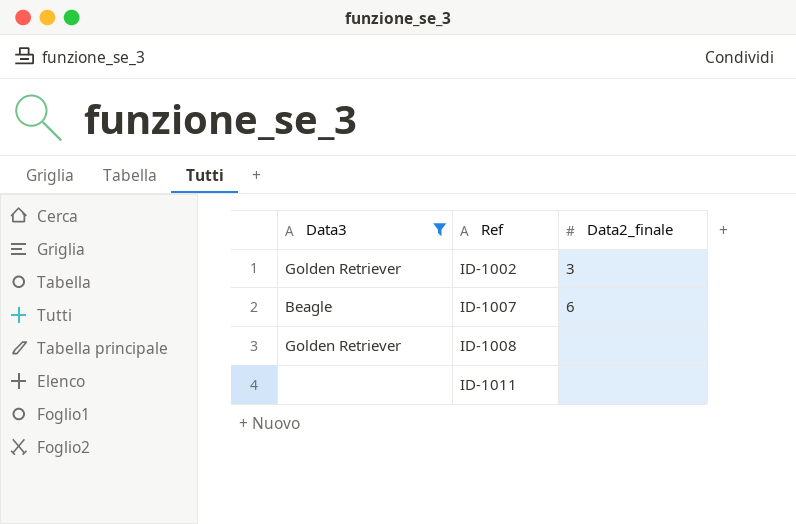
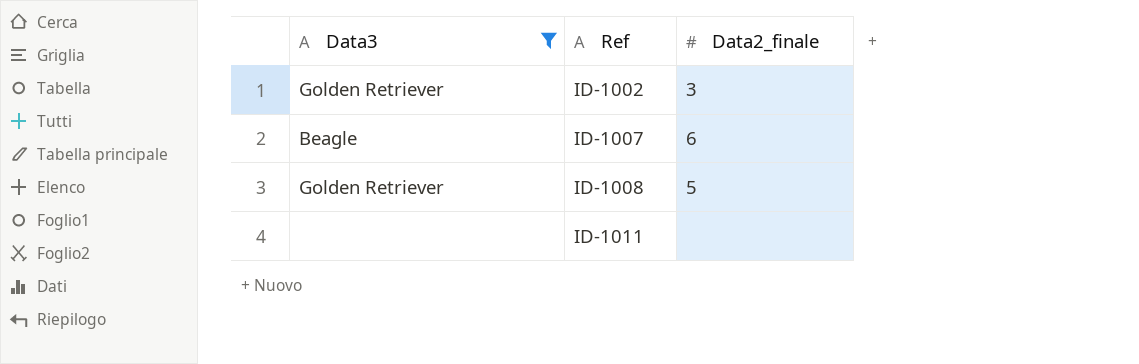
ID-1008 | Data2_finale: none -> 5

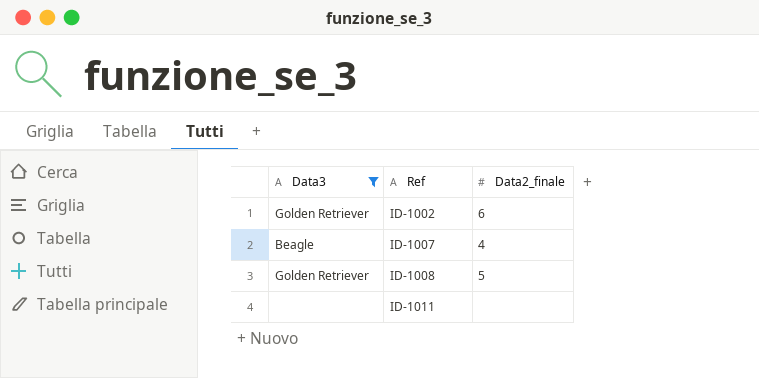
ID-1002 | Data2_finale: 3 -> 6
ID-1007 | Data2_finale: 6 -> 4

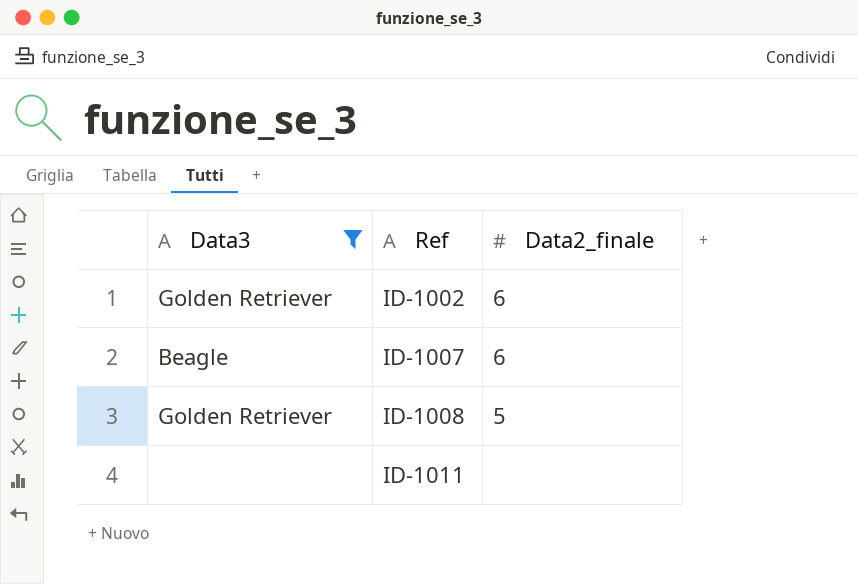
ID-1007 | Data2_finale: 4 -> 6

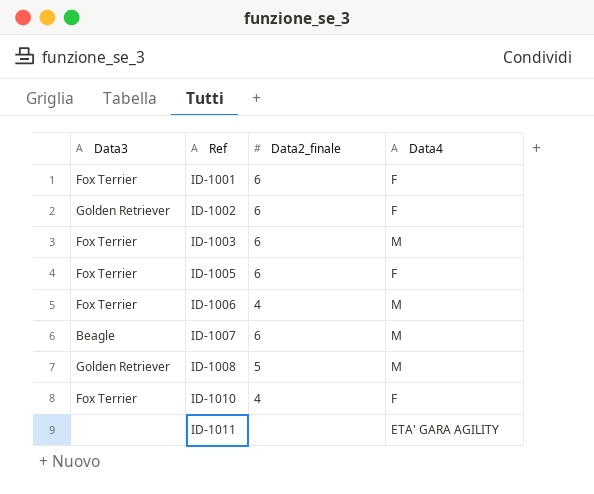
filter: Data3 != Fox Terrier -> none
column Data4 | position: none -> 4

